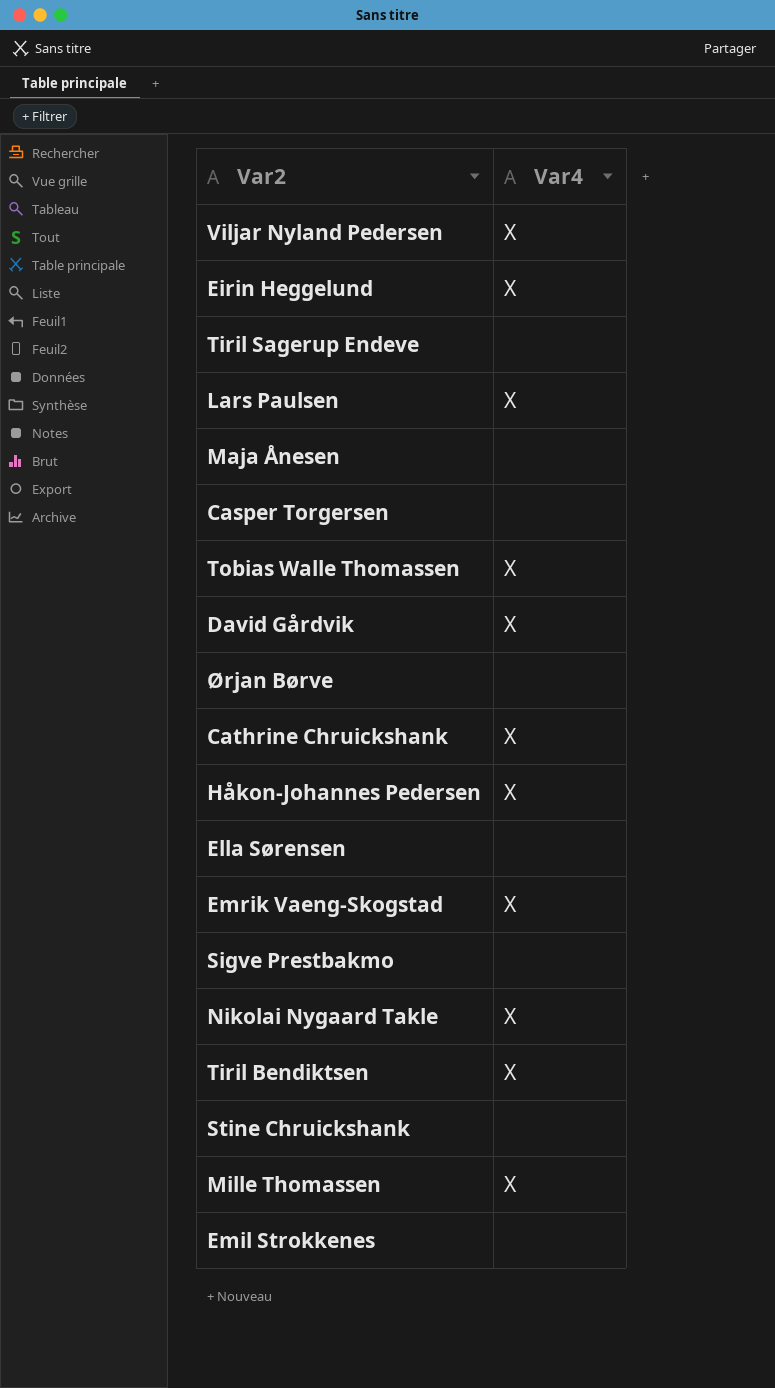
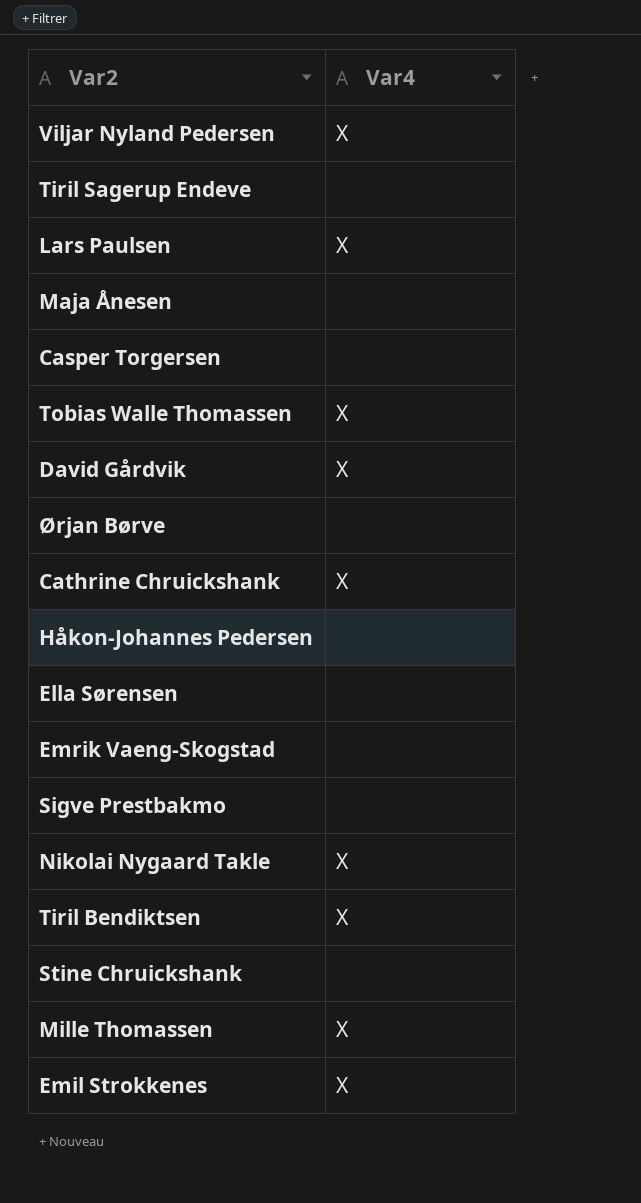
row Eirin Heggelund: X -> none
Håkon-Johannes Pedersen | Var4: X -> none
Emrik Vaeng-Skogstad | Var4: X -> none
Emil Strokkenes | Var4: none -> X

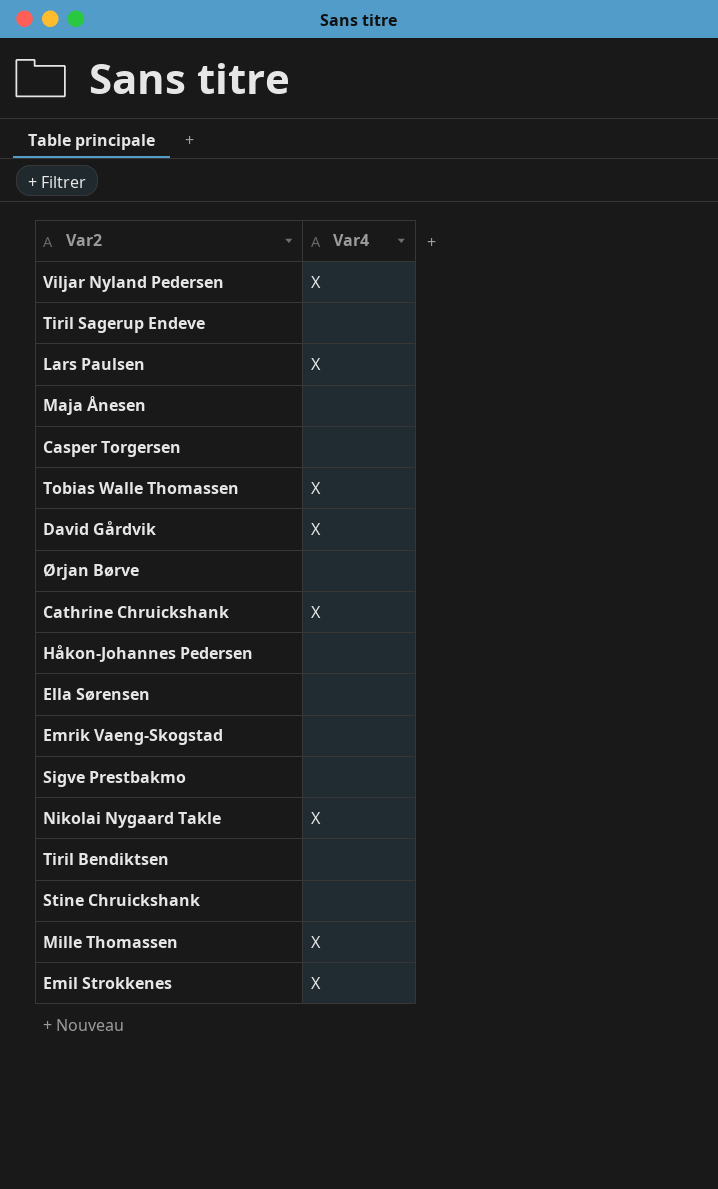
Tiril Bendiktsen | Var4: X -> none

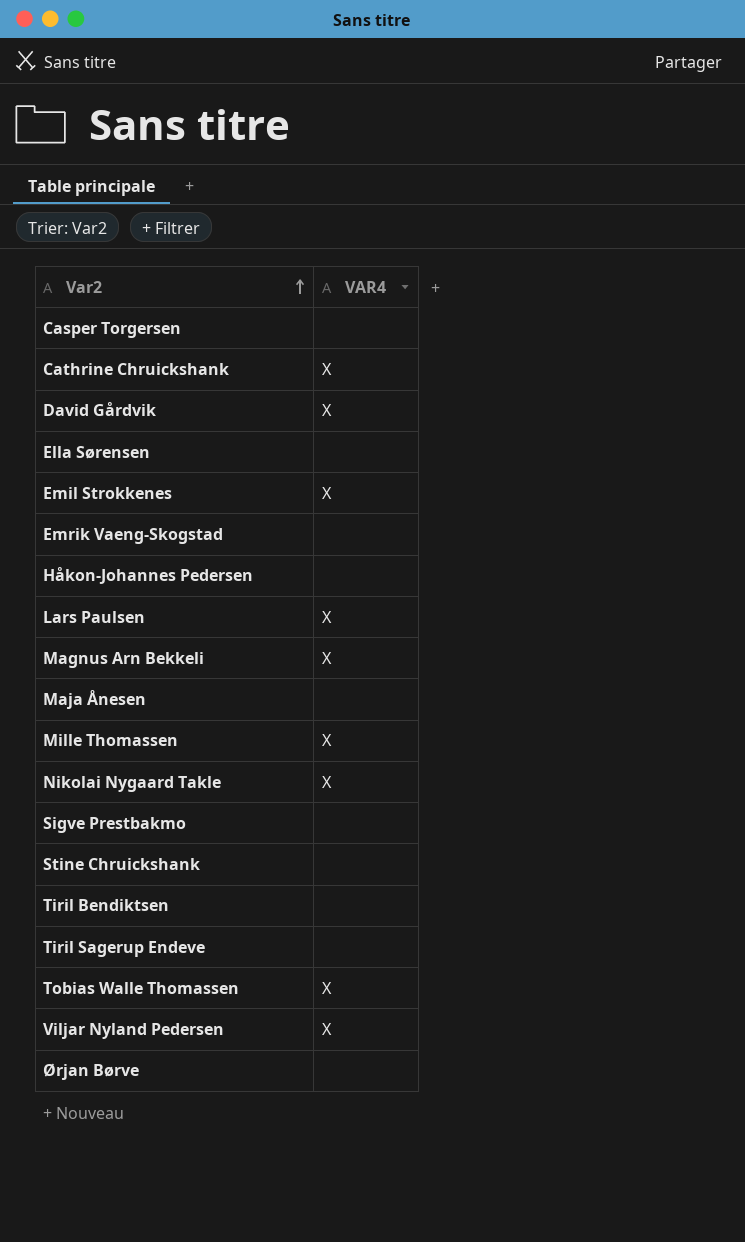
row order: none -> Var2 ascending
column name: Var4 -> VAR4
row Magnus Arn Bekkeli: none -> X

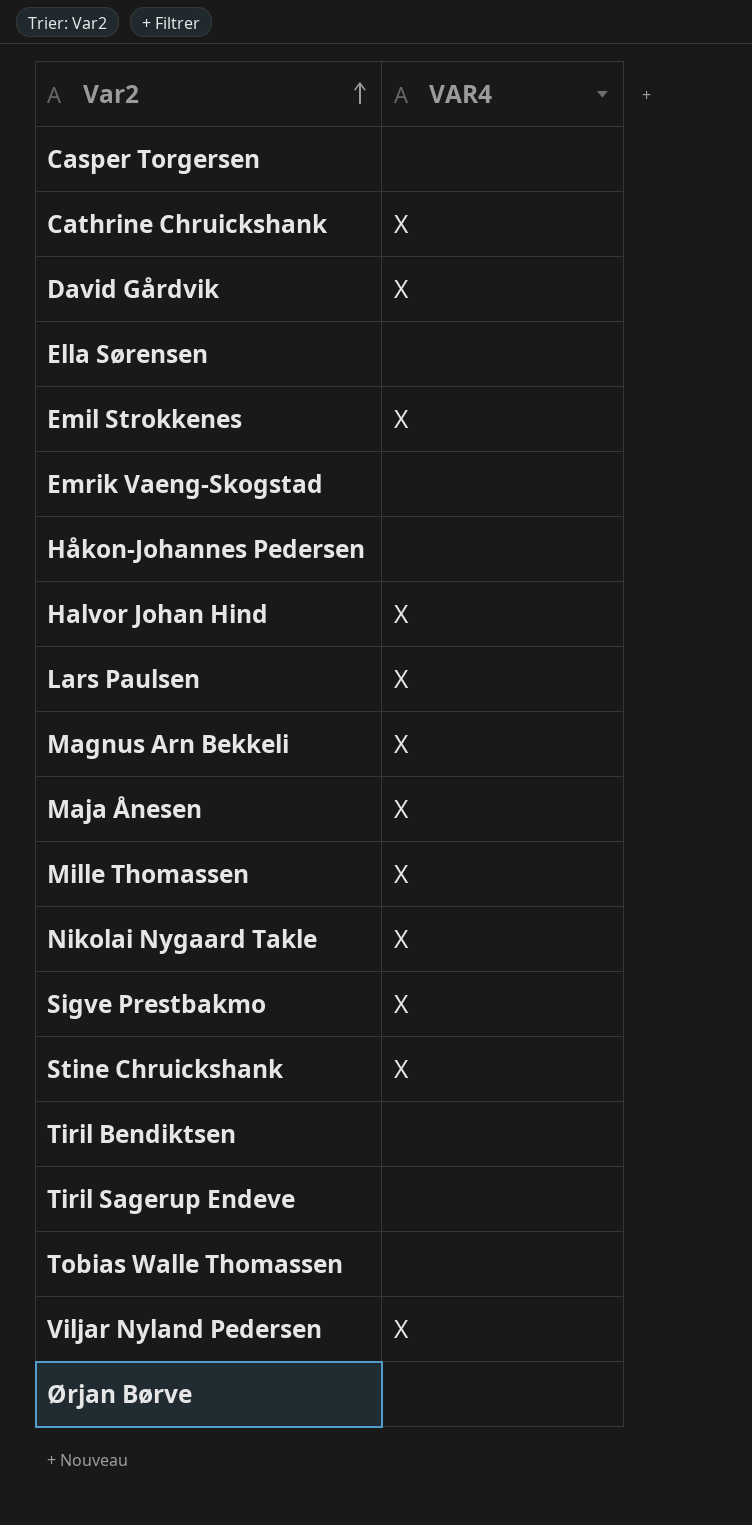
row Halvor Johan Hind: none -> X
Maja Ånesen | VAR4: none -> X
Sigve Prestbakmo | VAR4: none -> X
Stine Chruickshank | VAR4: none -> X
Tobias Walle Thomassen | VAR4: X -> none

